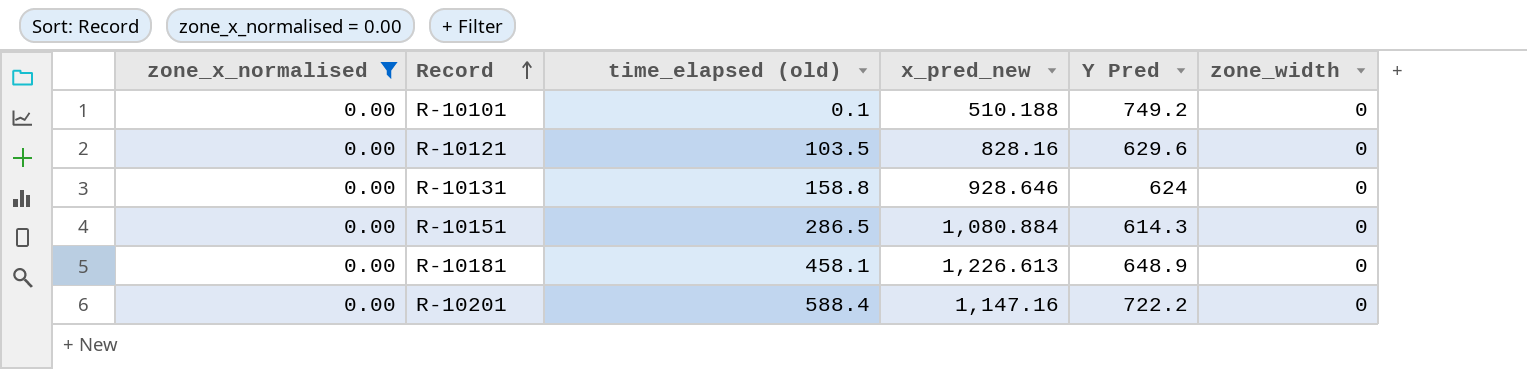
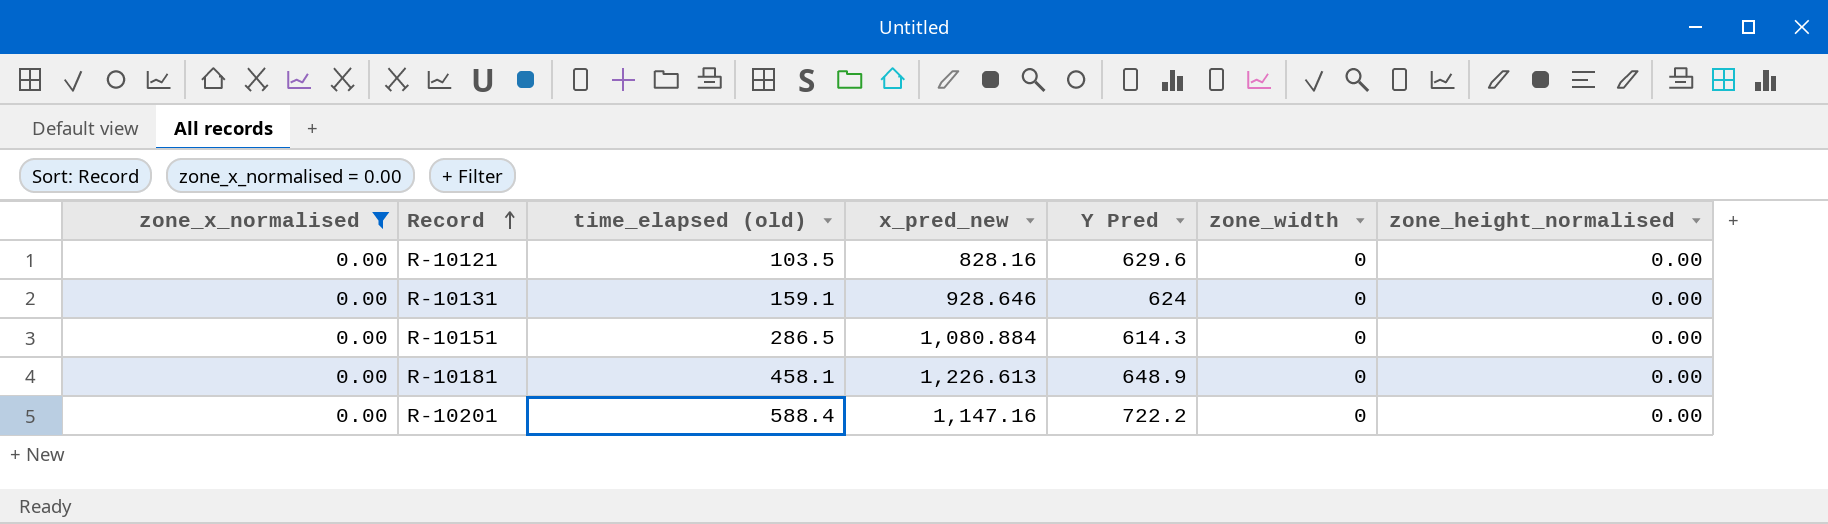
column zone_height_normalised | position: none -> 7
row R-10101: 0.00 | 0.1 | 510.188 | 749.2 | 0 -> none
R-10131 | time_elapsed (old): 158.8 -> 159.1

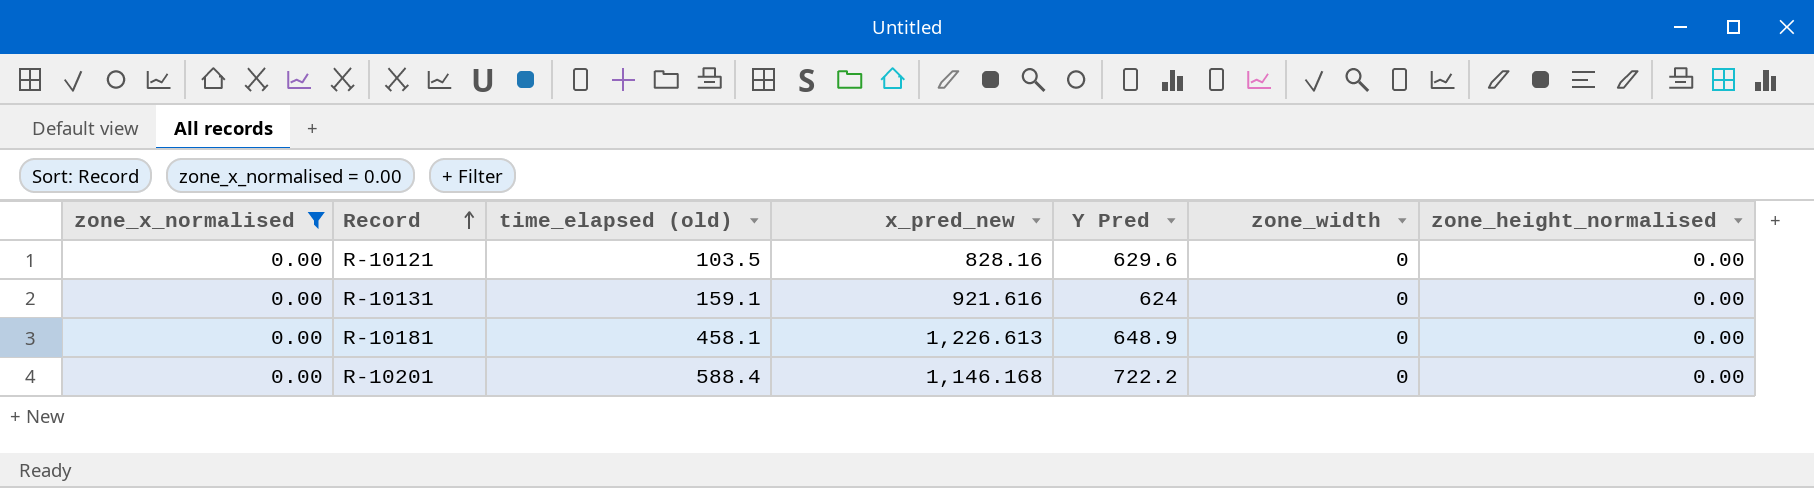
row R-10151: 0.00 | 286.5 | 1,080.884 | 614.3 | 0 | 0.00 -> none
R-10131 | x_pred_new: 928.646 -> 921.616
R-10201 | x_pred_new: 1,147.16 -> 1,146.168

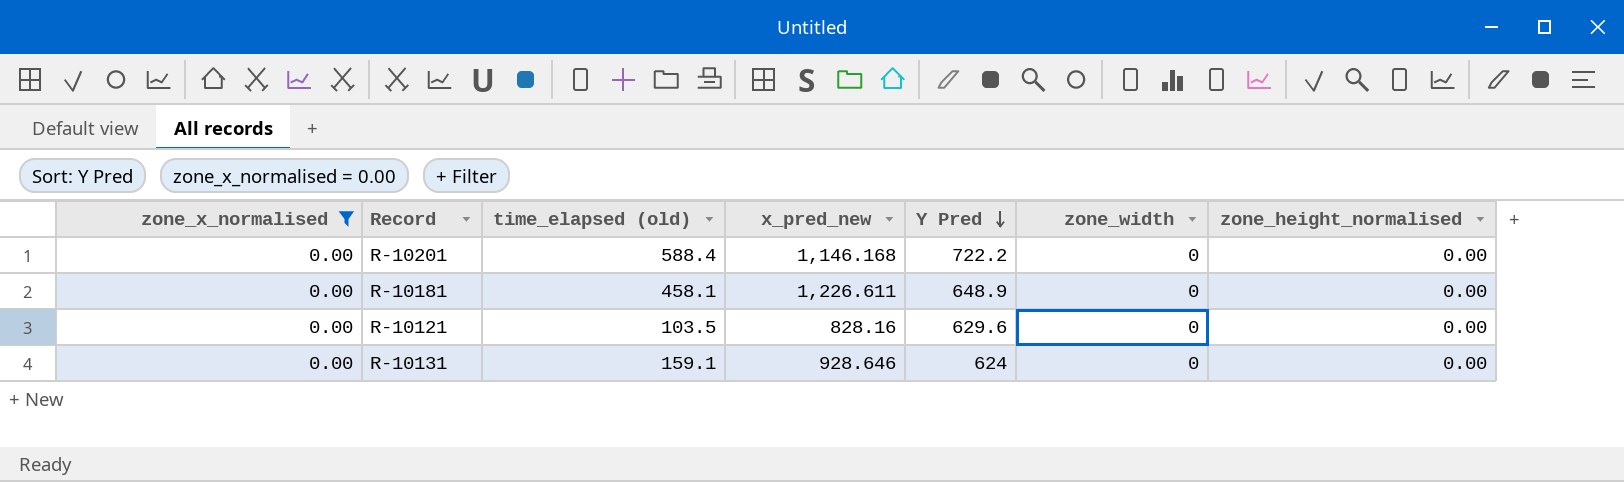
row order: Record ascending -> Y Pred descending
R-10181 | x_pred_new: 1,226.613 -> 1,226.611
R-10131 | x_pred_new: 921.616 -> 928.646

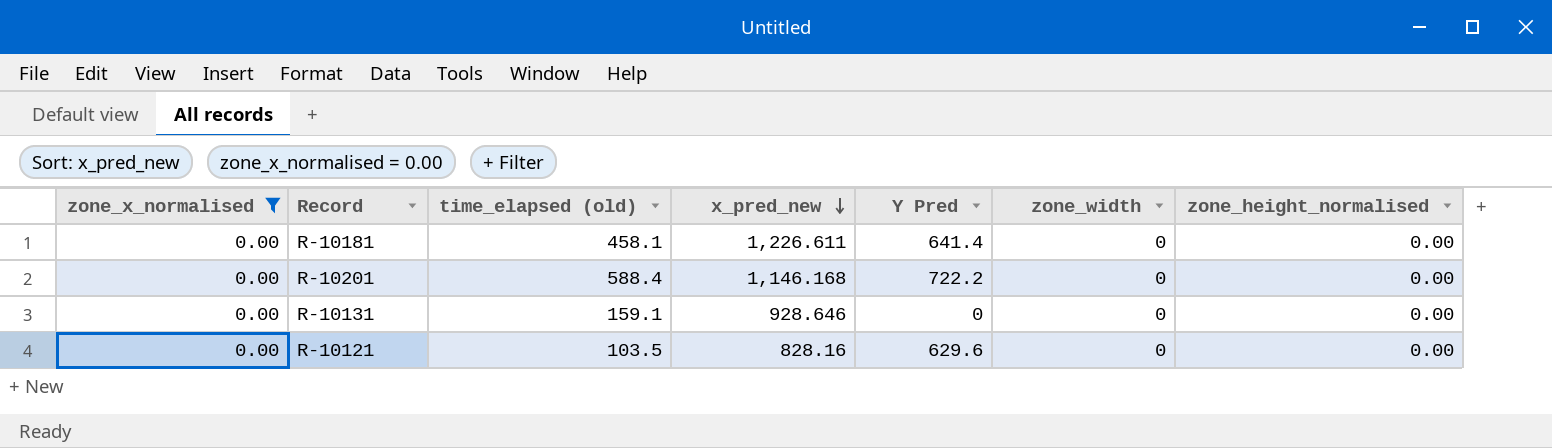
row order: Y Pred descending -> x_pred_new descending
R-10181 | Y Pred: 648.9 -> 641.4
R-10131 | Y Pred: 624 -> 0

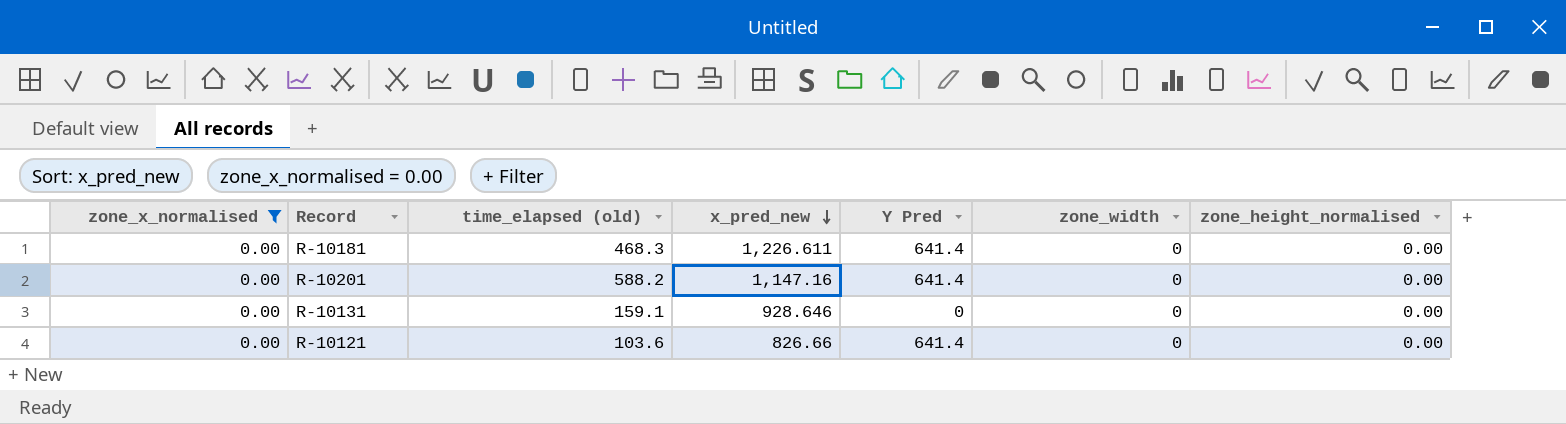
R-10181 | time_elapsed (old): 458.1 -> 468.3
R-10201 | time_elapsed (old): 588.4 -> 588.2
R-10201 | x_pred_new: 1,146.168 -> 1,147.16
R-10201 | Y Pred: 722.2 -> 641.4
R-10121 | time_elapsed (old): 103.5 -> 103.6
R-10121 | x_pred_new: 828.16 -> 826.66
R-10121 | Y Pred: 629.6 -> 641.4

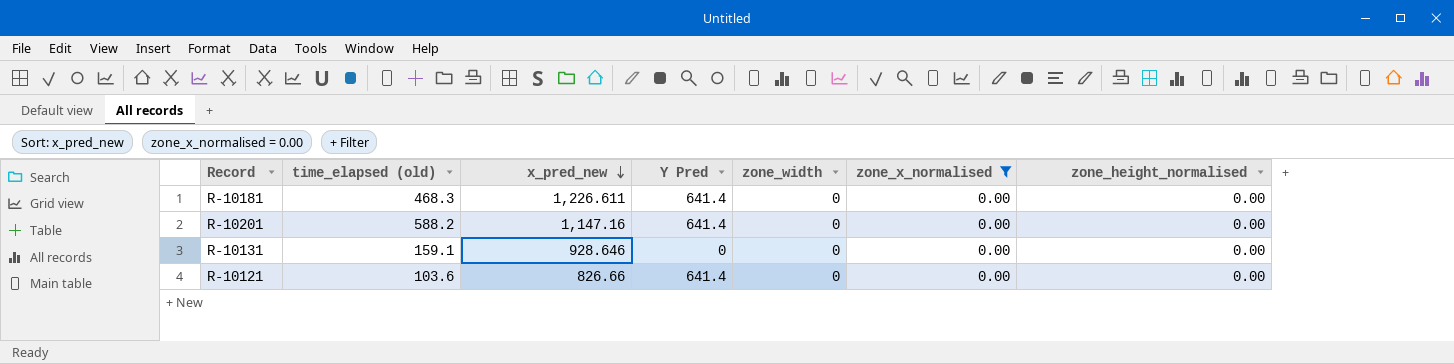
column zone_x_normalised | position: 1 -> 6

